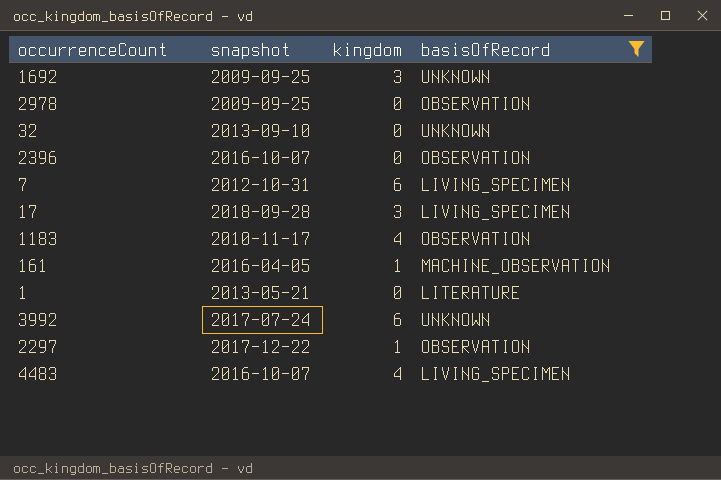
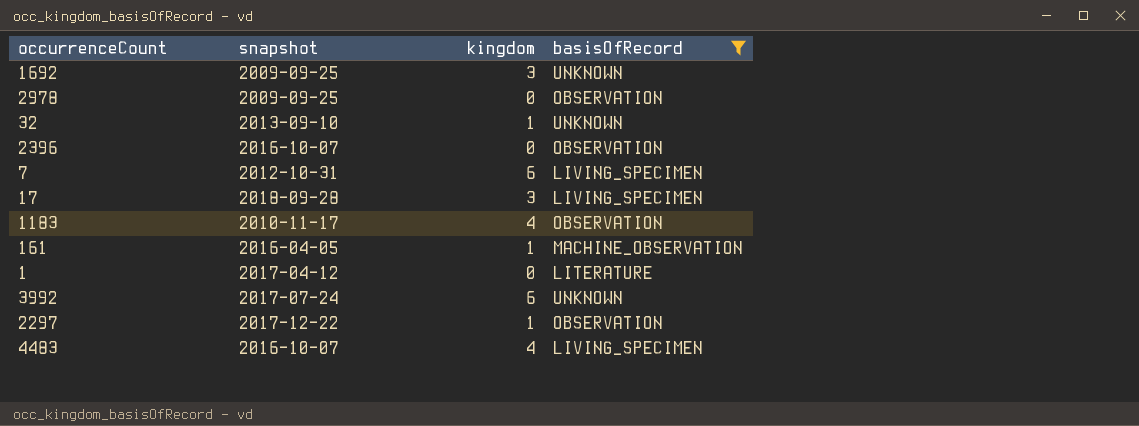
32 | kingdom: 0 -> 1
1 | snapshot: 2013-05-21 -> 2017-04-12

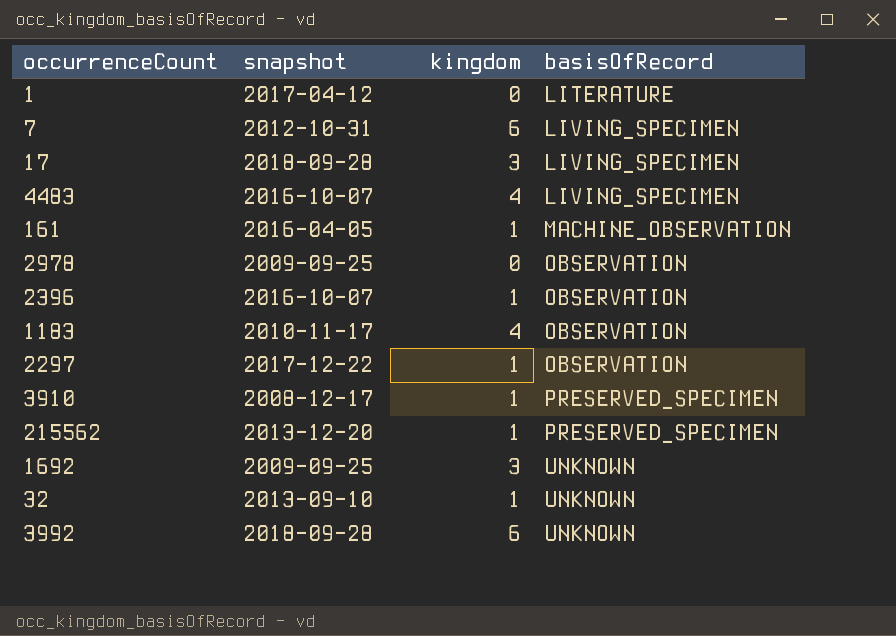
filter: basisOfRecord != PRESERVED_SPECIMEN -> none
row order: none -> basisOfRecord ascending
2396 | kingdom: 0 -> 1
3992 | snapshot: 2017-07-24 -> 2018-09-28

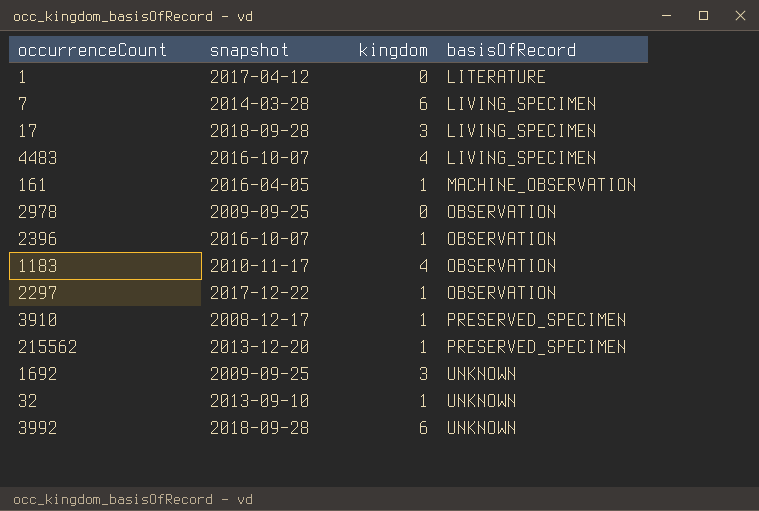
7 | snapshot: 2012-10-31 -> 2014-03-28

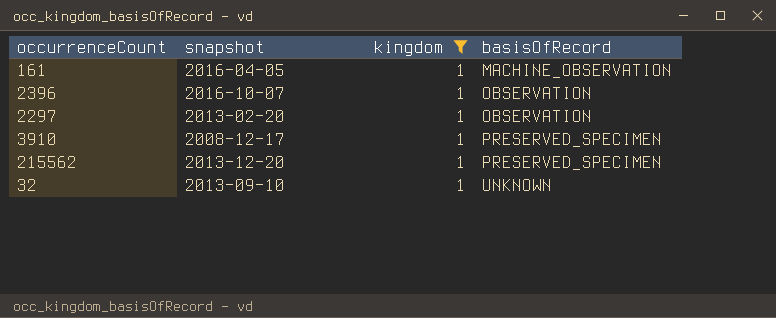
filter: none -> kingdom = 1
2297 | snapshot: 2017-12-22 -> 2013-02-20

